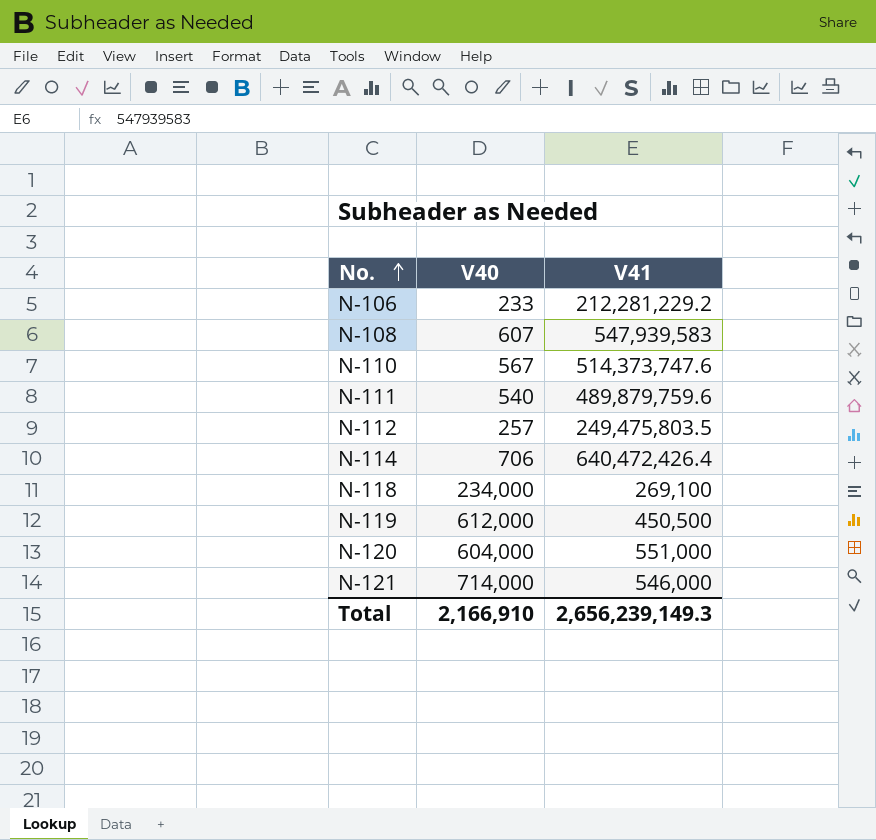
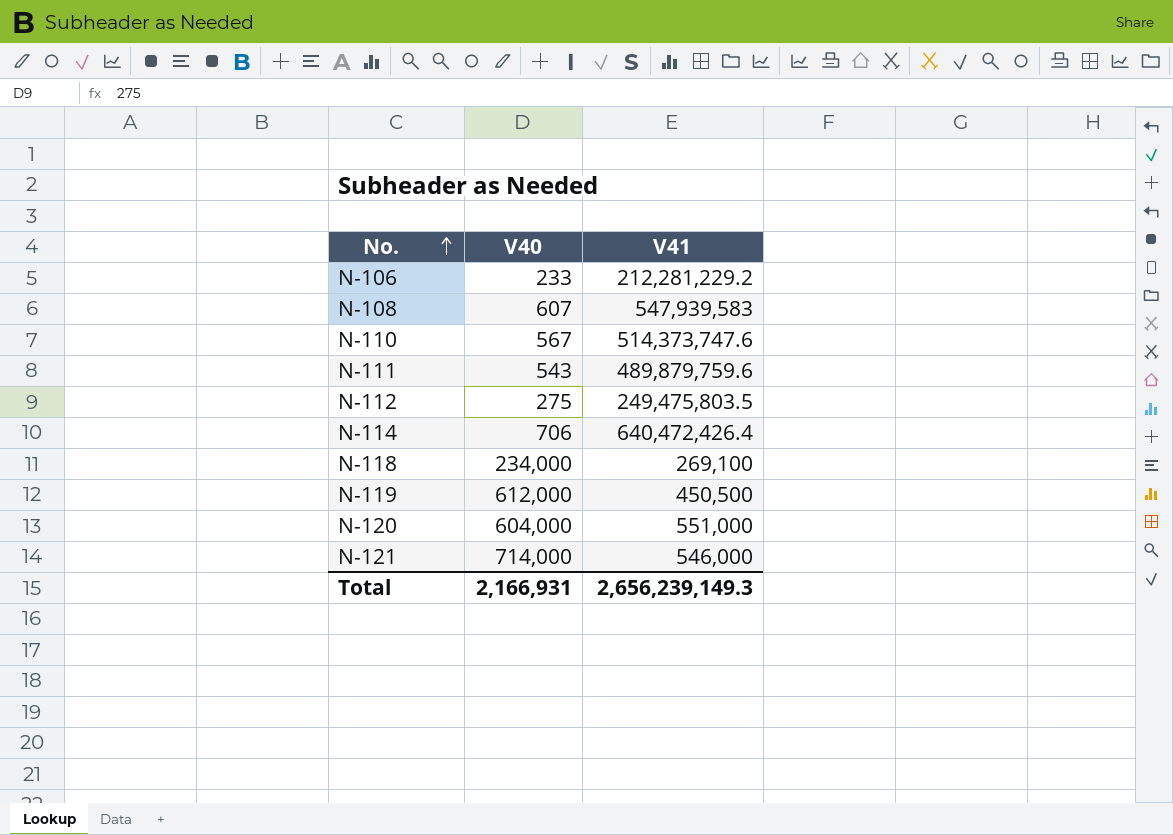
N-111 | V40: 540 -> 543
N-112 | V40: 257 -> 275
Total | V40: 2,166,910 -> 2,166,931

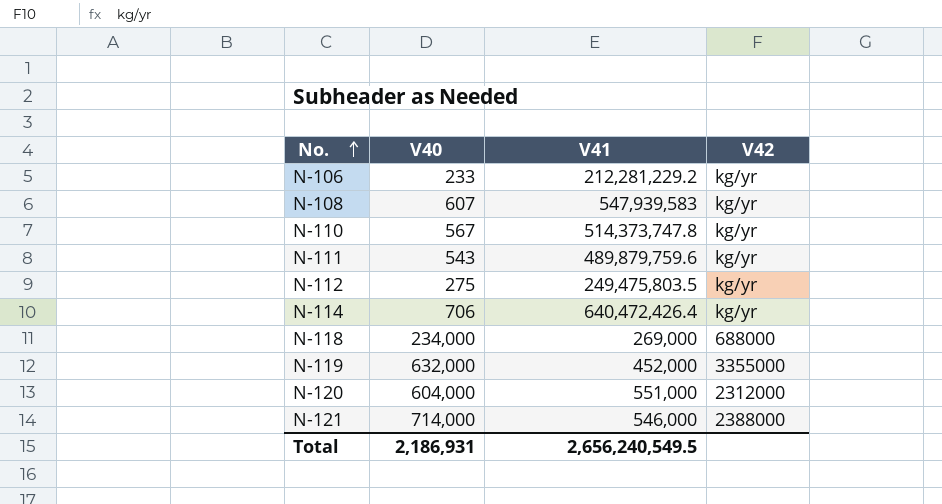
column V42 | position: none -> 4
N-110 | V41: 514,373,747.6 -> 514,373,747.8
N-118 | V41: 269,100 -> 269,000
N-119 | V40: 612,000 -> 632,000
N-119 | V41: 450,500 -> 452,000
Total | V40: 2,166,931 -> 2,186,931
Total | V41: 2,656,239,149.3 -> 2,656,240,549.5

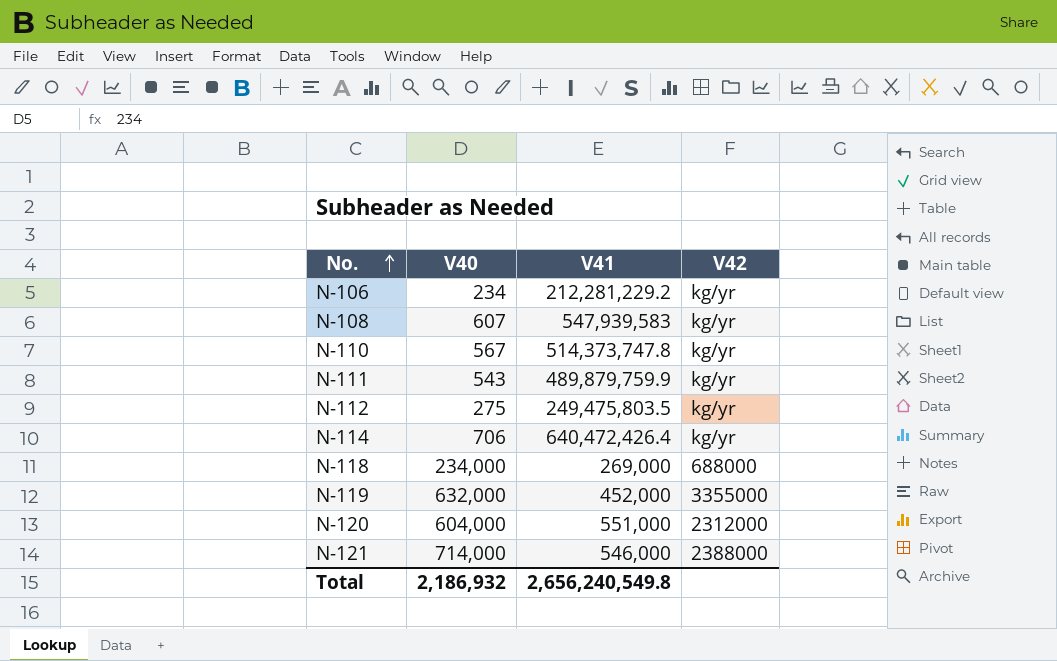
N-106 | V40: 233 -> 234
N-111 | V41: 489,879,759.6 -> 489,879,759.9
Total | V40: 2,186,931 -> 2,186,932
Total | V41: 2,656,240,549.5 -> 2,656,240,549.8

